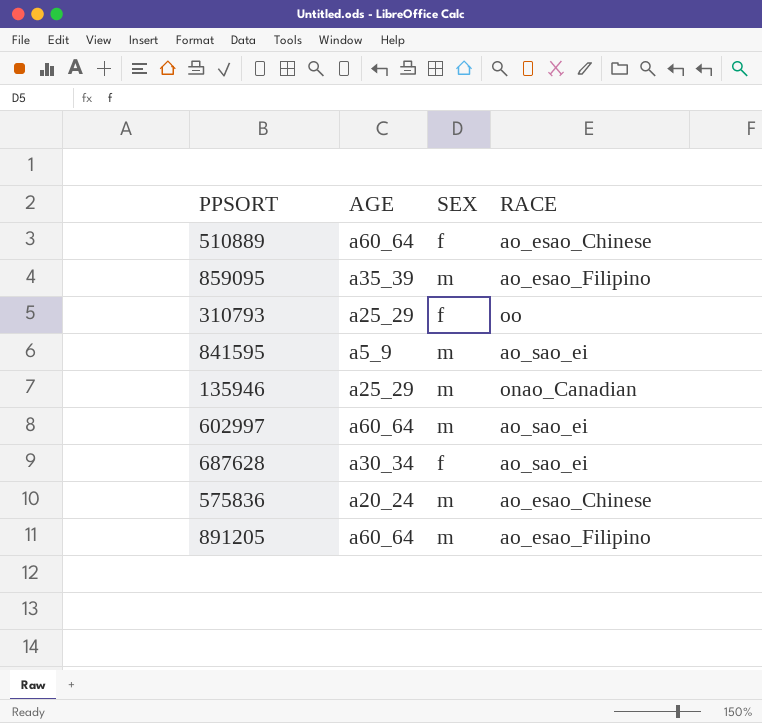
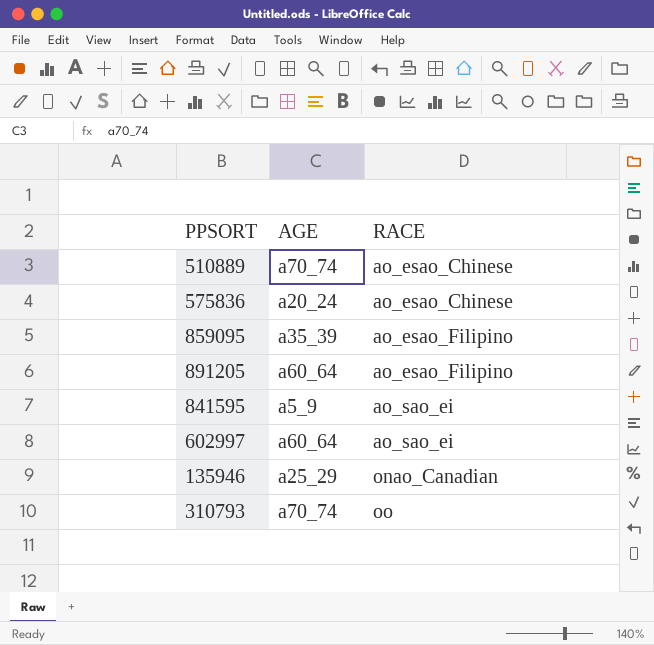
row order: none -> RACE ascending
column SEX | position: 3 -> none
row 687628: a30_34 | f | ao_sao_ei -> none
510889 | AGE: a60_64 -> a70_74
310793 | AGE: a25_29 -> a70_74

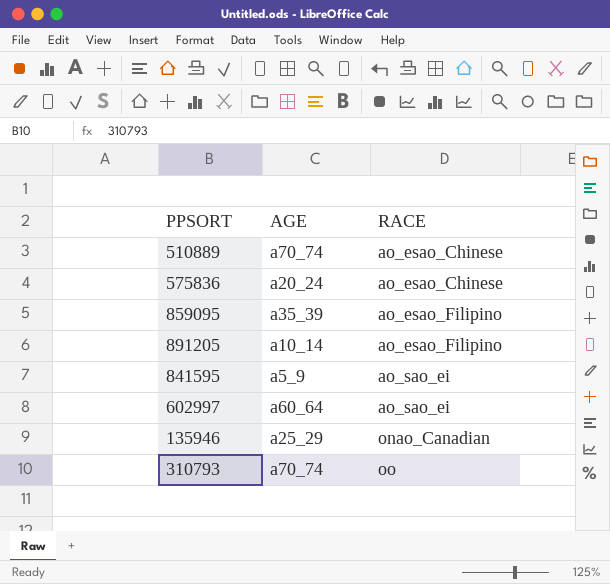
891205 | AGE: a60_64 -> a10_14

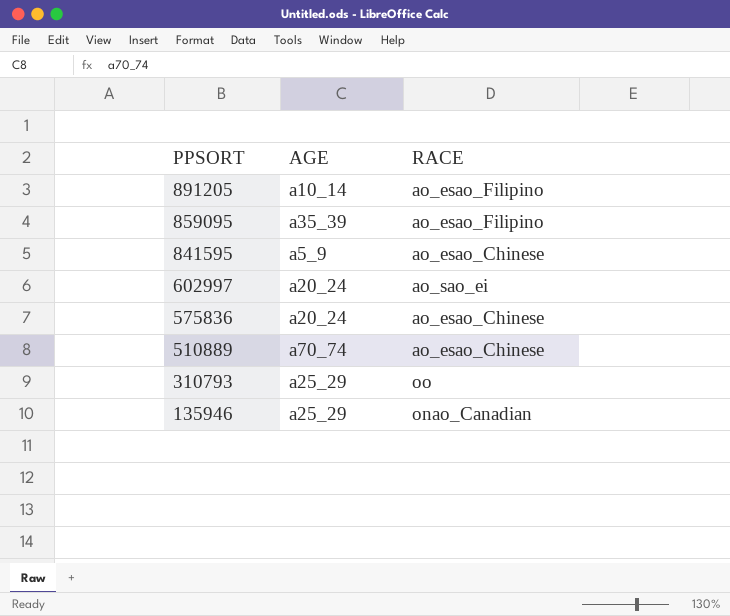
row order: RACE ascending -> PPSORT descending
841595 | RACE: ao_sao_ei -> ao_esao_Chinese
602997 | AGE: a60_64 -> a20_24
310793 | AGE: a70_74 -> a25_29

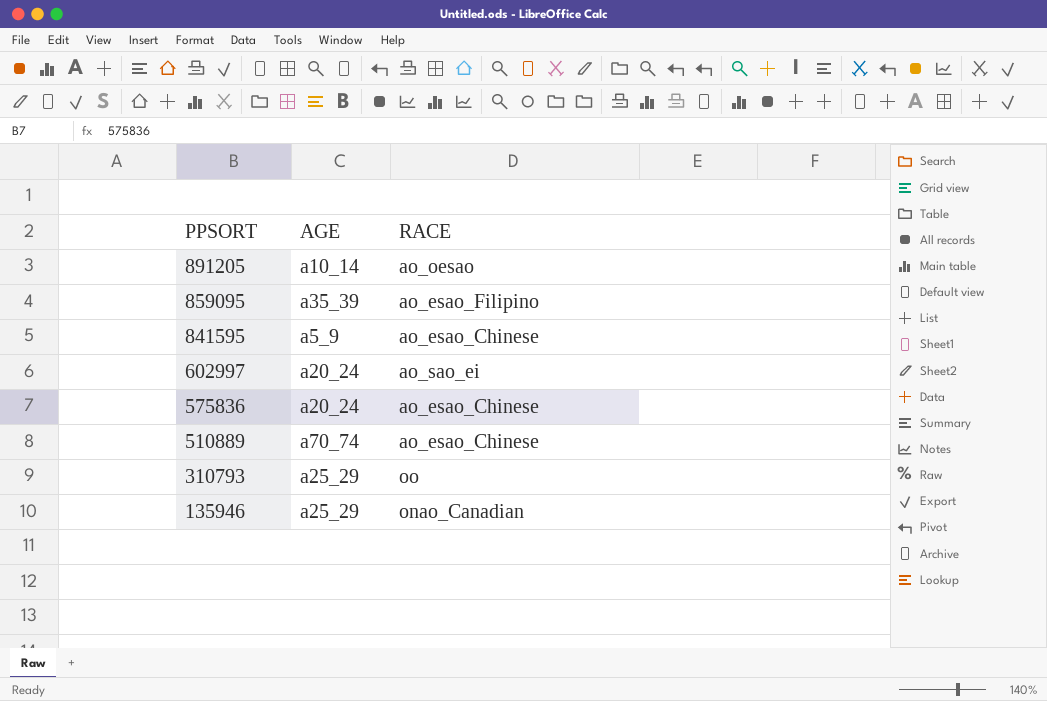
891205 | RACE: ao_esao_Filipino -> ao_oesao

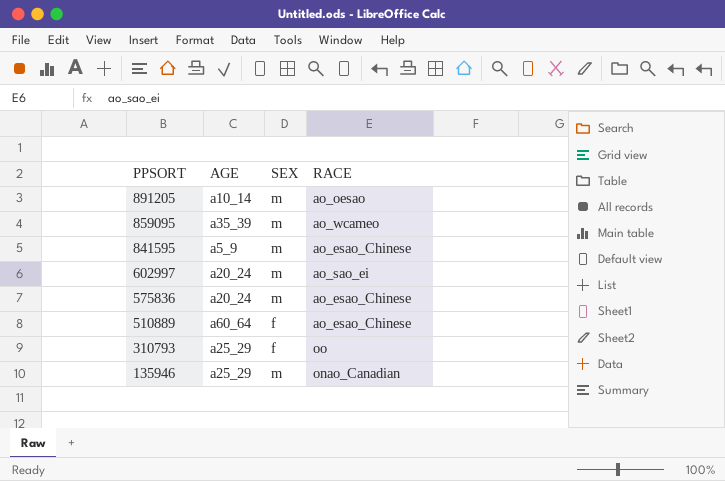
column SEX | position: none -> 3
859095 | RACE: ao_esao_Filipino -> ao_wcameo
510889 | AGE: a70_74 -> a60_64

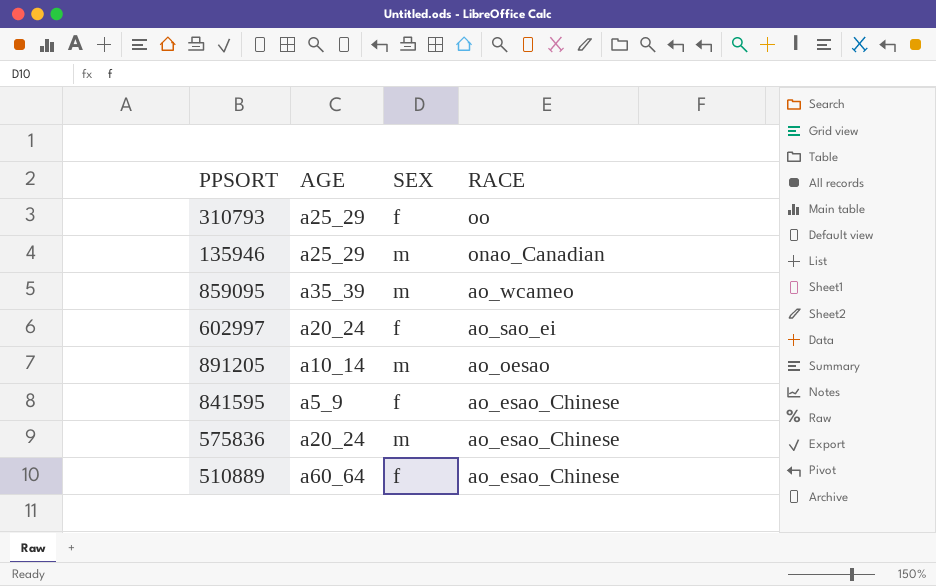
row order: PPSORT descending -> RACE descending
602997 | SEX: m -> f
841595 | SEX: m -> f

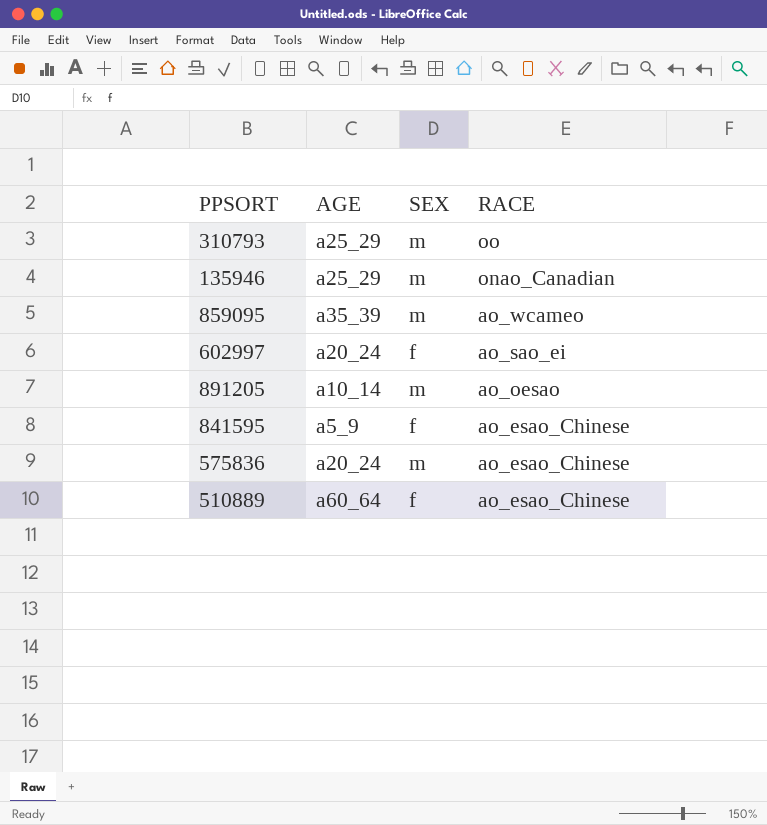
310793 | SEX: f -> m

